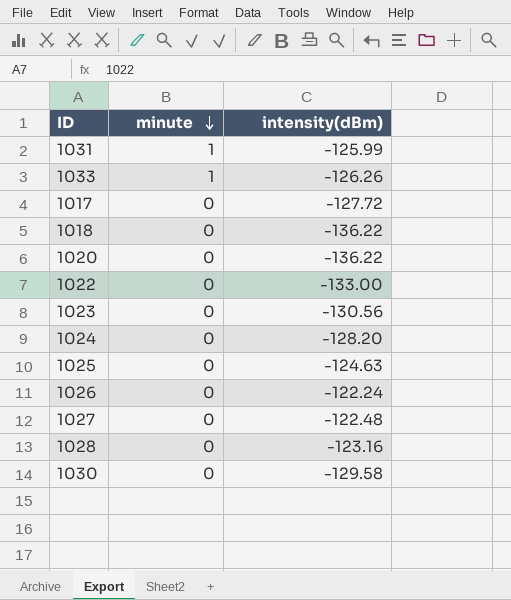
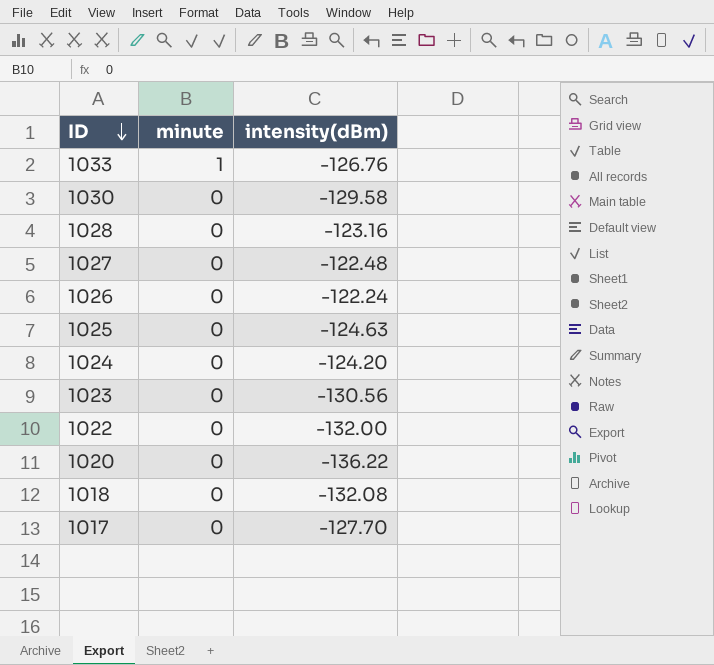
row order: minute descending -> ID descending
row 1031: 1 | -125.99 -> none
1033 | intensity(dBm): -126.26 -> -126.76
1024 | intensity(dBm): -128.20 -> -124.20
1022 | intensity(dBm): -133.00 -> -132.00
1018 | intensity(dBm): -136.22 -> -132.08
1017 | intensity(dBm): -127.72 -> -127.70

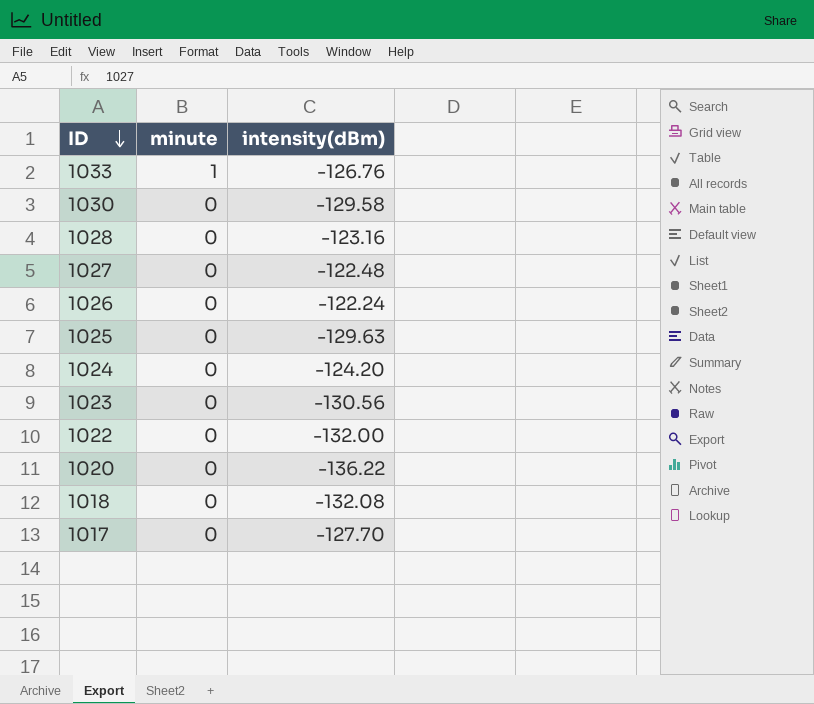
1025 | intensity(dBm): -124.63 -> -129.63

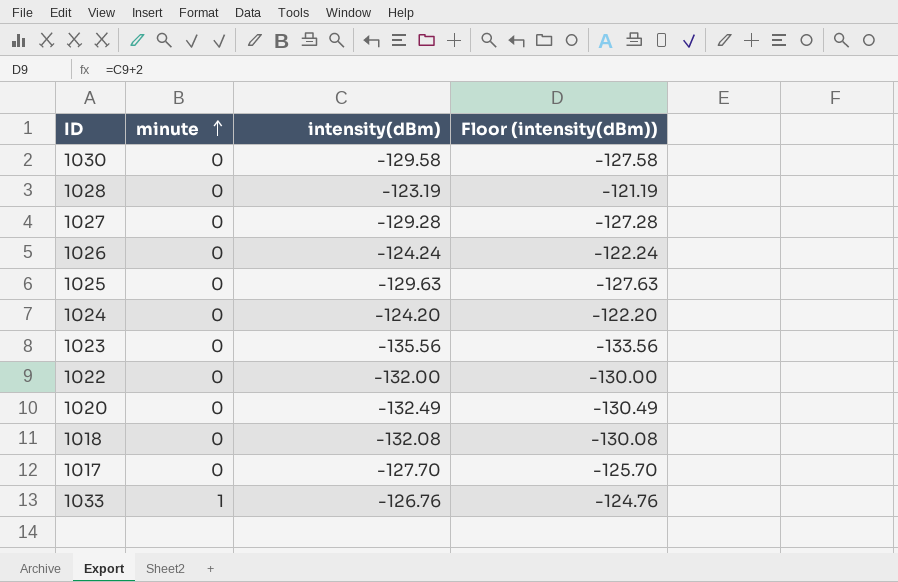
row order: ID descending -> minute ascending
column Floor (intensity(dBm)) | formula: none -> [intensity(dBm)] + 2
1028 | intensity(dBm): -123.16 -> -123.19
1027 | intensity(dBm): -122.48 -> -129.28
1026 | intensity(dBm): -122.24 -> -124.24
1023 | intensity(dBm): -130.56 -> -135.56
1020 | intensity(dBm): -136.22 -> -132.49

